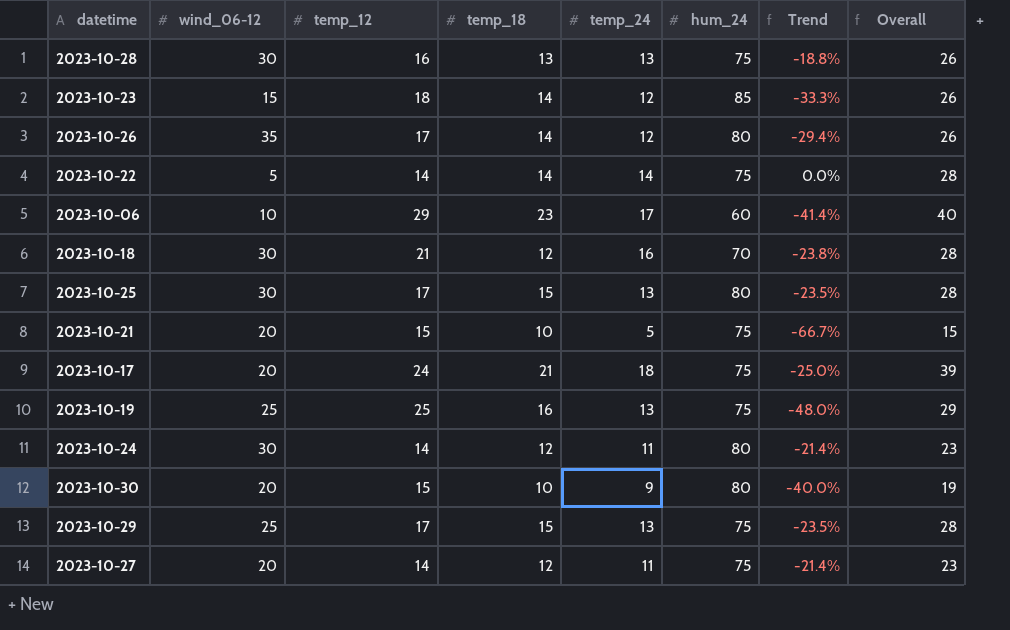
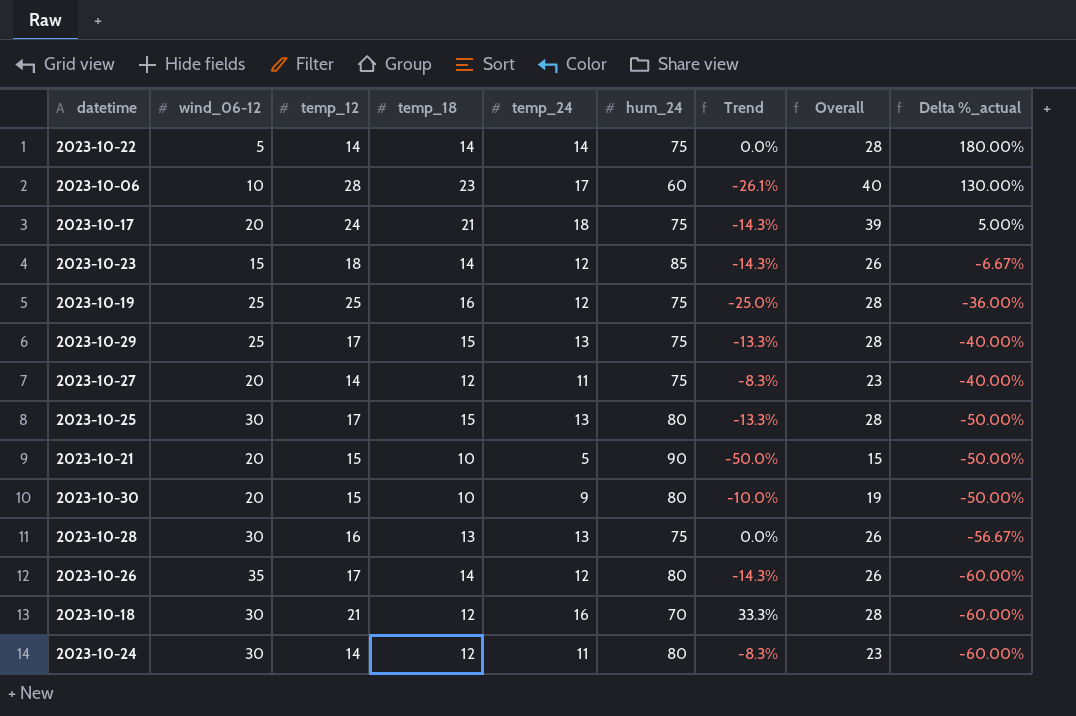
row order: none -> Delta %_actual descending
column Trend | formula: ([temp_24] - [temp_12]) / [temp_12] -> ([temp_24] - [temp_18]) / [temp_18]
column Delta %_actual | formula: none -> ([temp_18] - [wind_06-12]) / [wind_06-12]
2023-10-06 | temp_12: 29 -> 28
2023-10-19 | temp_24: 13 -> 12
2023-10-19 | Overall: 29 -> 28
2023-10-21 | hum_24: 75 -> 90

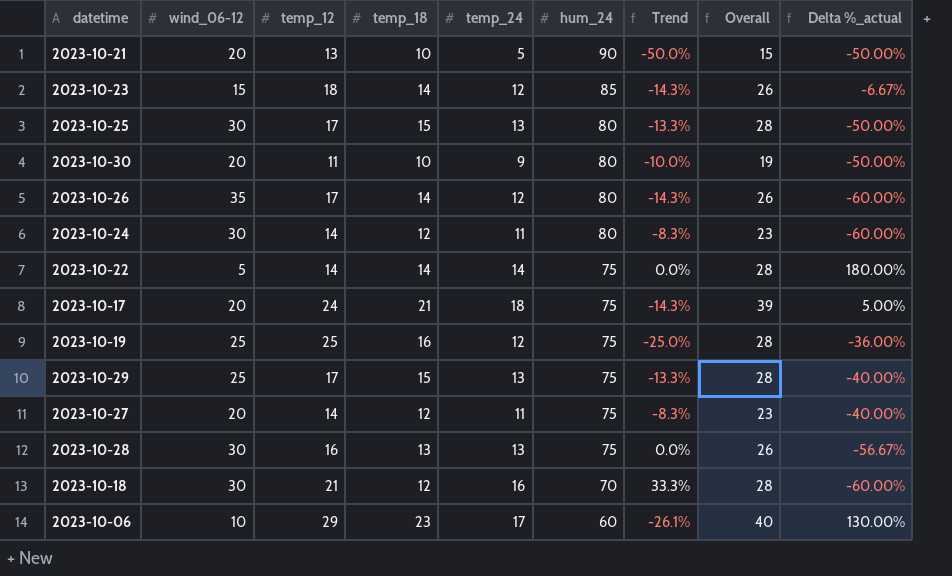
row order: Delta %_actual descending -> hum_24 descending
2023-10-21 | temp_12: 15 -> 13
2023-10-30 | temp_12: 15 -> 11
2023-10-06 | temp_12: 28 -> 29

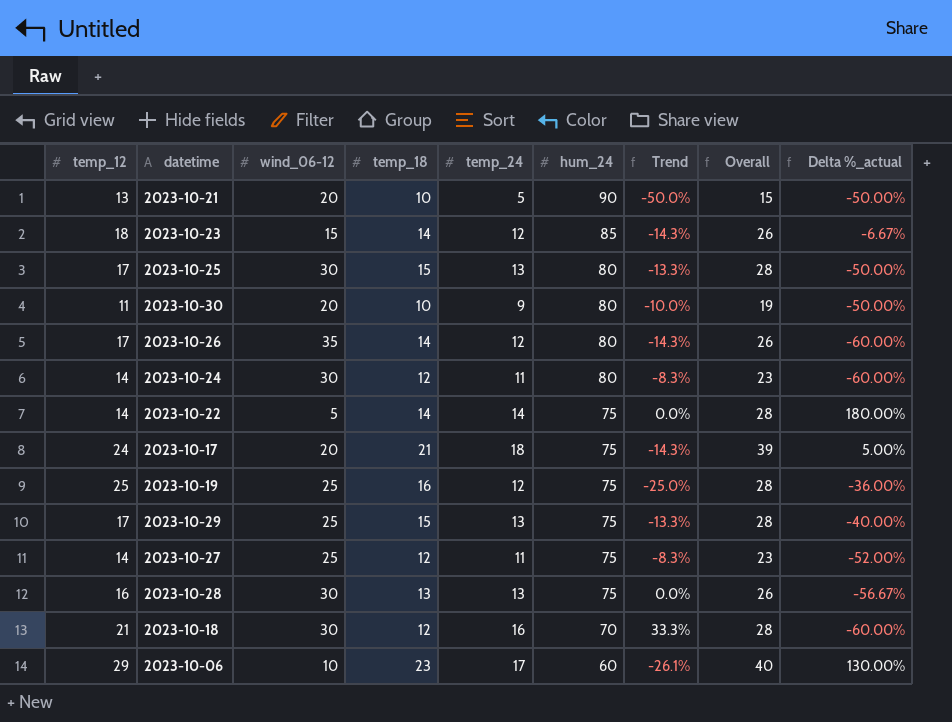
column temp_12 | position: 3 -> 1
2023-10-27 | wind_06-12: 20 -> 25
2023-10-27 | Delta %_actual: -40.00% -> -52.00%

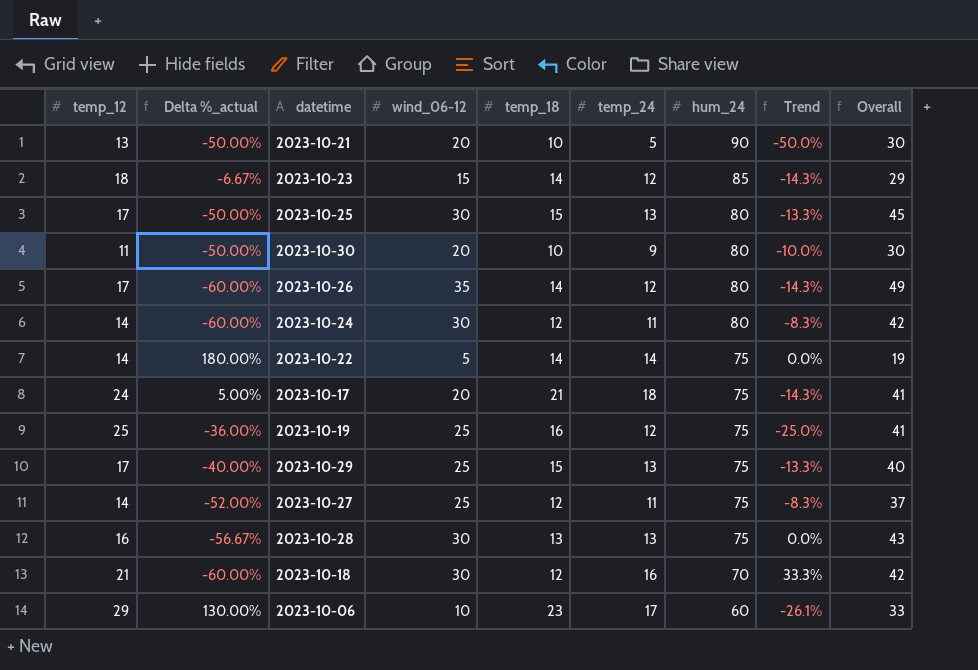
column Delta %_actual | position: 9 -> 2
column Overall | formula: [temp_18] + [temp_24] -> [wind_06-12] + [temp_18]

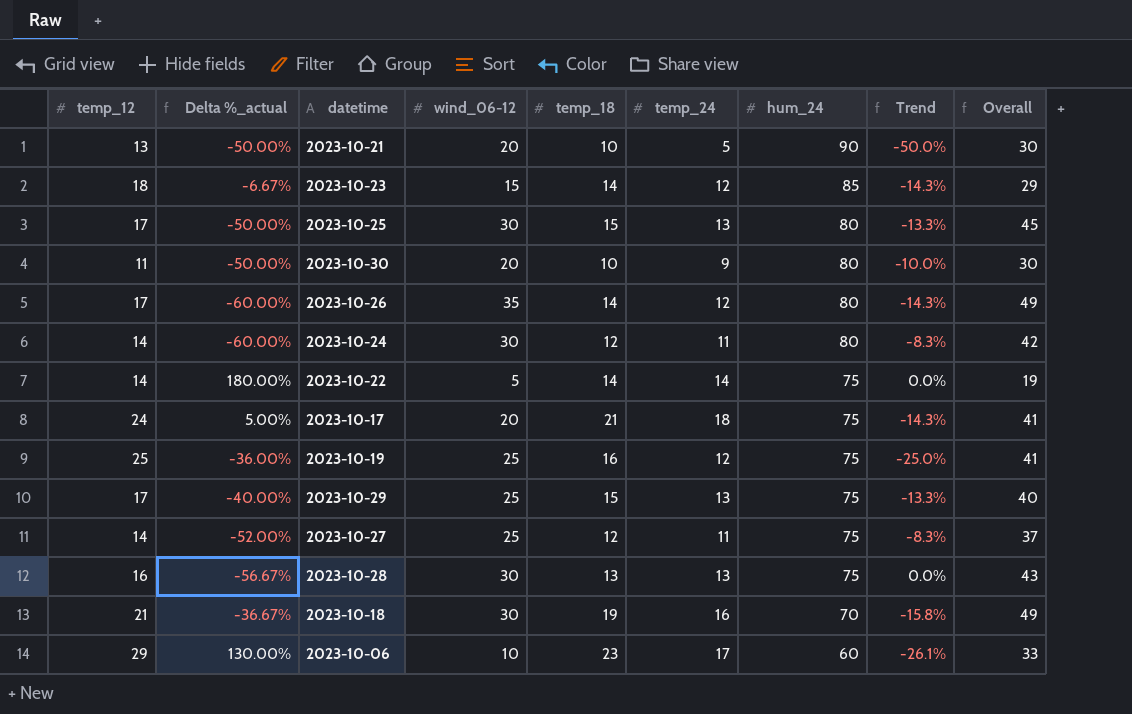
2023-10-18 | Delta %_actual: -60.00% -> -36.67%
2023-10-18 | temp_18: 12 -> 19
2023-10-18 | Trend: 33.3% -> -15.8%
2023-10-18 | Overall: 42 -> 49

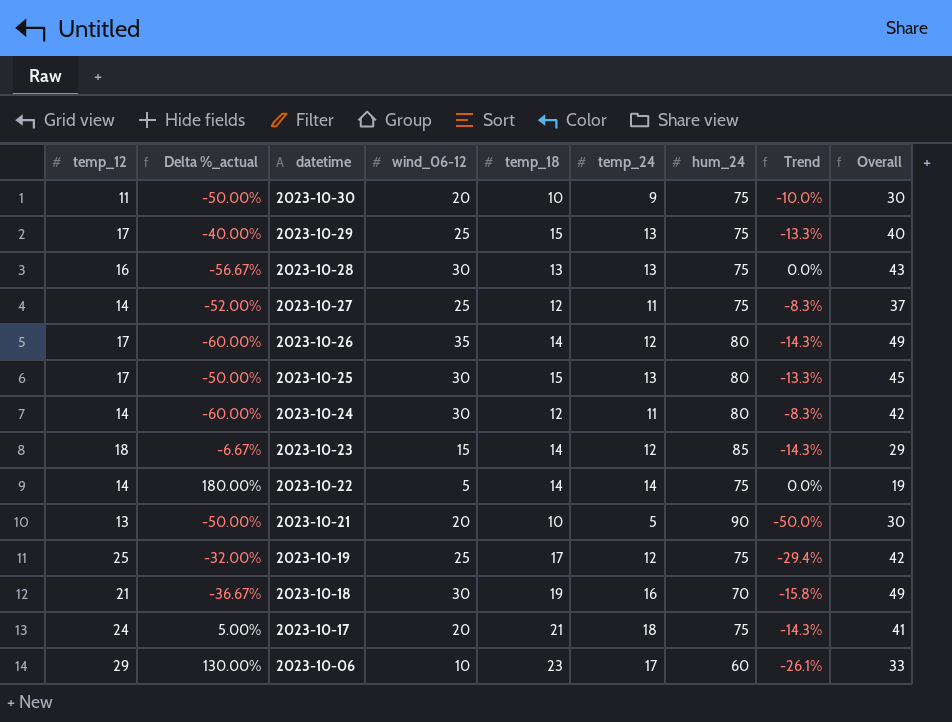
row order: hum_24 descending -> datetime descending
2023-10-30 | hum_24: 80 -> 75
2023-10-19 | Delta %_actual: -36.00% -> -32.00%
2023-10-19 | temp_18: 16 -> 17
2023-10-19 | Trend: -25.0% -> -29.4%
2023-10-19 | Overall: 41 -> 42

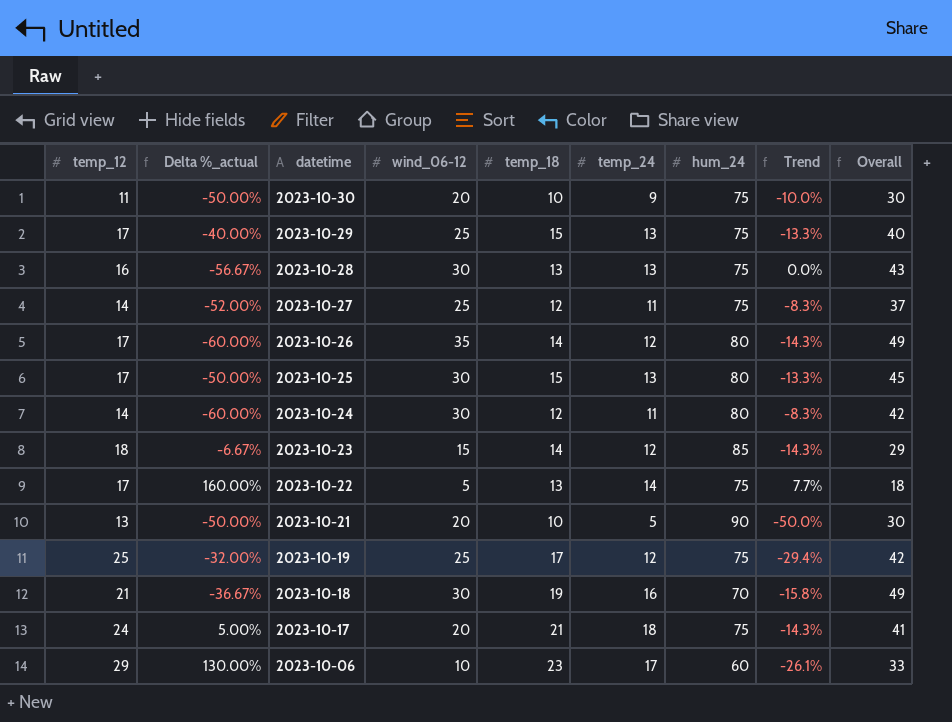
2023-10-22 | temp_12: 14 -> 17
2023-10-22 | Delta %_actual: 180.00% -> 160.00%
2023-10-22 | temp_18: 14 -> 13
2023-10-22 | Trend: 0.0% -> 7.7%
2023-10-22 | Overall: 19 -> 18

